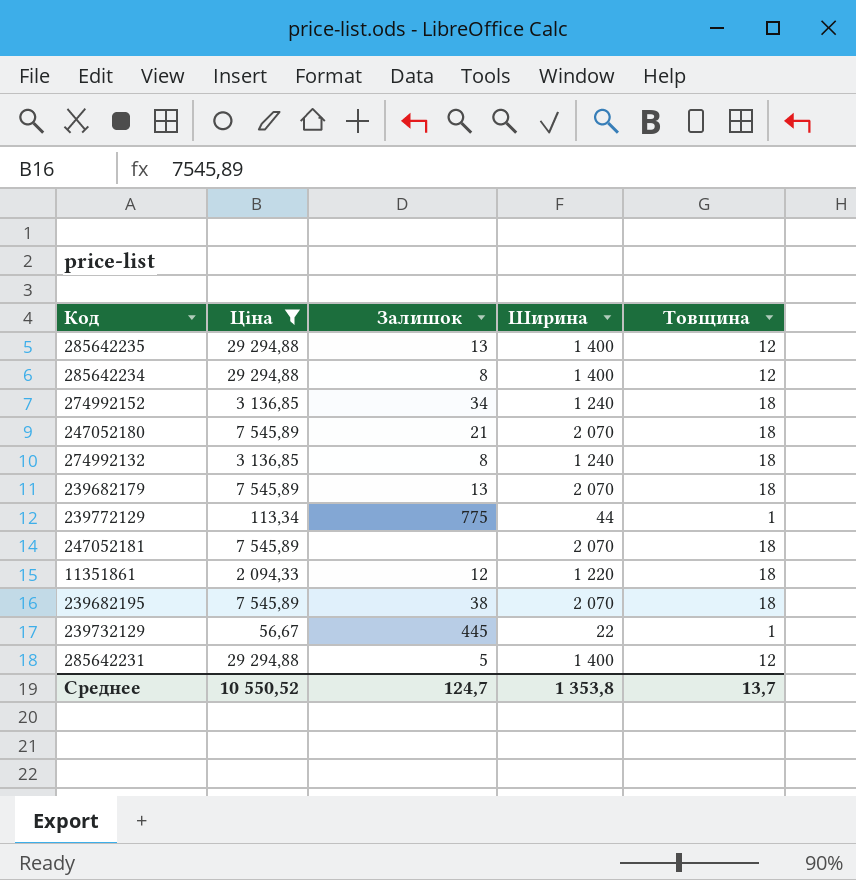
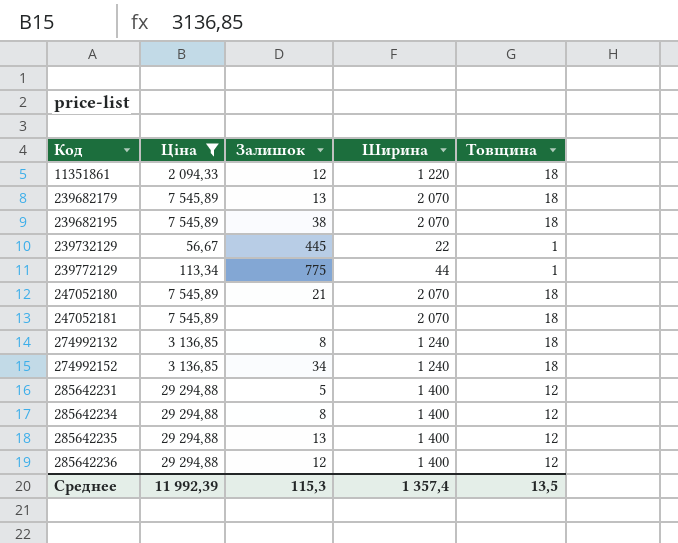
row order: none -> Код ascending
row 285642236: none -> 29 294,88 | 12 | 1 400 | 12
Среднее | Ціна: 10 550,52 -> 11 992,39
Среднее | Залишок: 124,7 -> 115,3
Среднее | Ширина: 1 353,8 -> 1 357,4
Среднее | Товщина: 13,7 -> 13,5

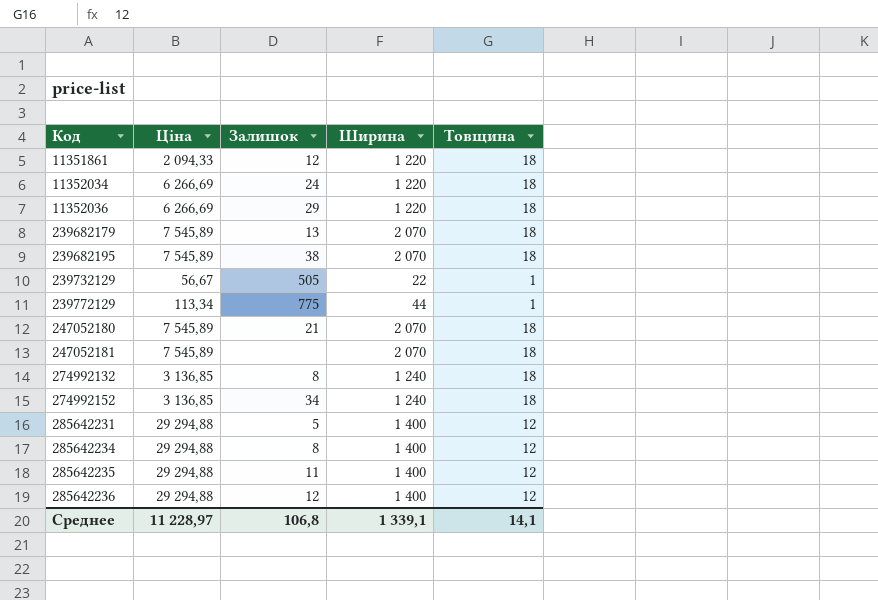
filter: Ціна != 6 266,69 -> none
239732129 | Залишок: 445 -> 505
285642235 | Залишок: 13 -> 11
Среднее | Ціна: 11 992,39 -> 11 228,97
Среднее | Залишок: 115,3 -> 106,8
Среднее | Ширина: 1 357,4 -> 1 339,1
Среднее | Товщина: 13,5 -> 14,1

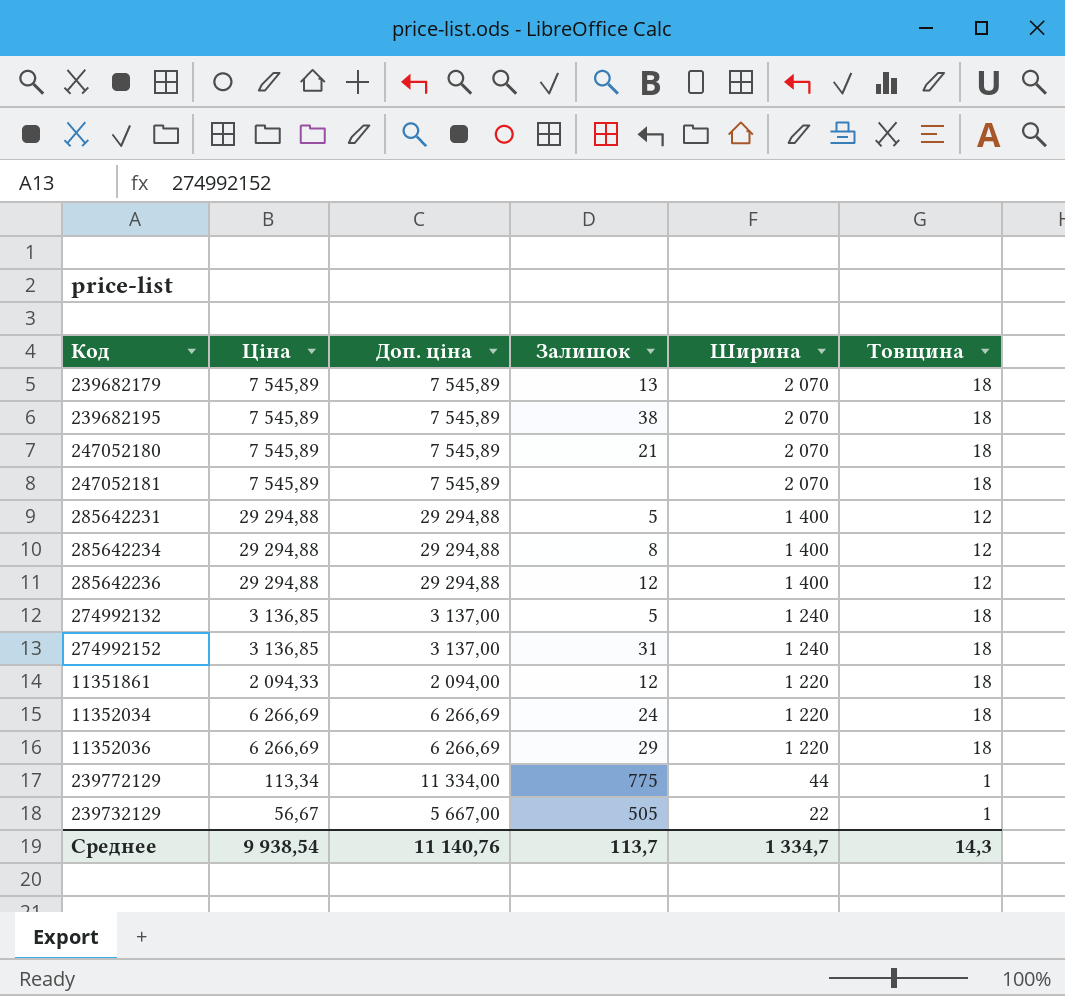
row order: Код ascending -> Ширина descending
column Доп. ціна | position: none -> 3
row 285642235: 29 294,88 | 11 | 1 400 | 12 -> none
274992132 | Залишок: 8 -> 5
274992152 | Залишок: 34 -> 31
Среднее | Ціна: 11 228,97 -> 9 938,54
Среднее | Залишок: 106,8 -> 113,7
Среднее | Ширина: 1 339,1 -> 1 334,7
Среднее | Товщина: 14,1 -> 14,3

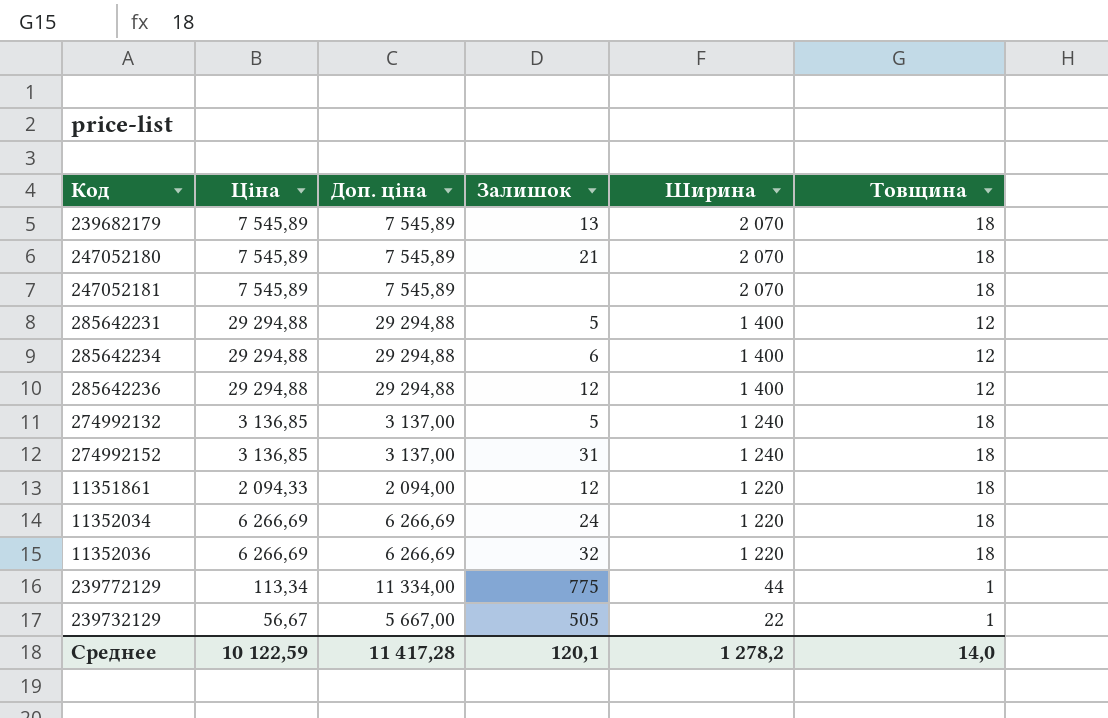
row 239682195: 7 545,89 | 7 545,89 | 38 | 2 070 | 18 -> none
285642234 | Залишок: 8 -> 6
11352036 | Залишок: 29 -> 32
Среднее | Ціна: 9 938,54 -> 10 122,59
Среднее | Доп. ціна: 11 140,76 -> 11 417,28
Среднее | Залишок: 113,7 -> 120,1
Среднее | Ширина: 1 334,7 -> 1 278,2
Среднее | Товщина: 14,3 -> 14,0

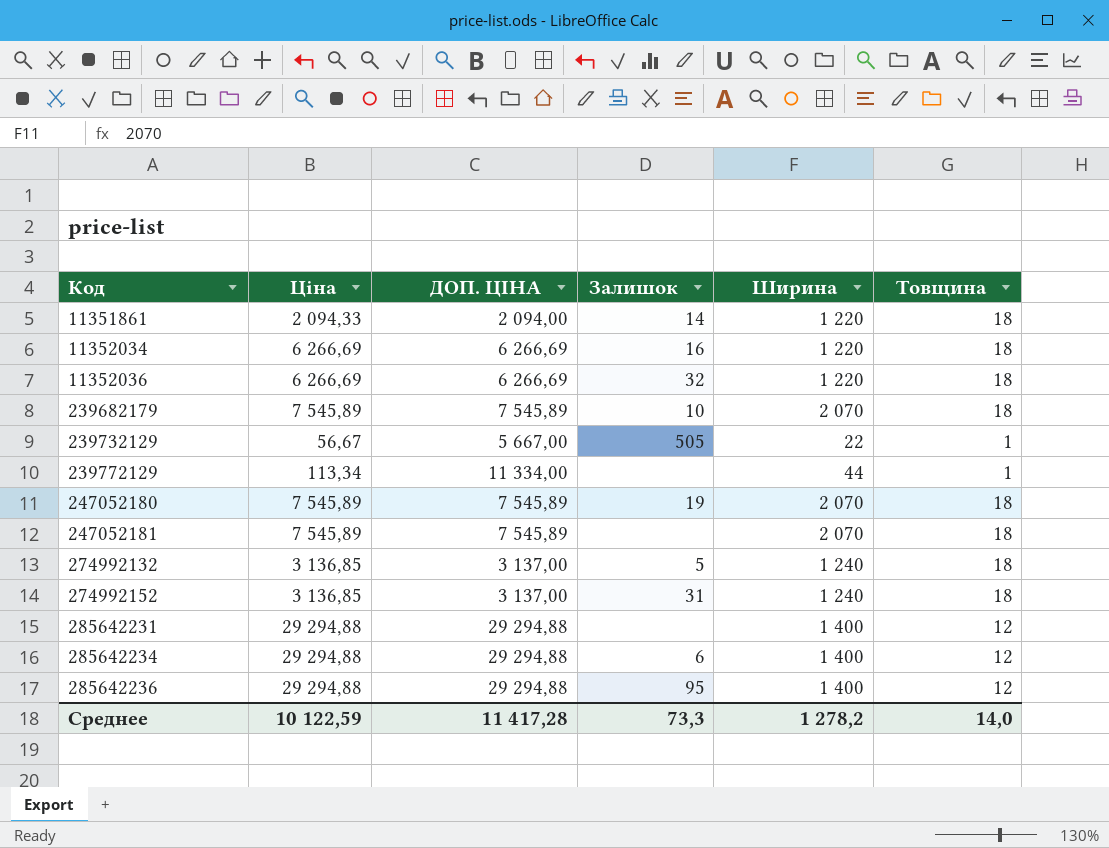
row order: Ширина descending -> Код ascending
column name: Доп. ціна -> ДОП. ЦІНА
11351861 | Залишок: 12 -> 14
11352034 | Залишок: 24 -> 16
239682179 | Залишок: 13 -> 10
239772129 | Залишок: 775 -> none
247052180 | Залишок: 21 -> 19
285642231 | Залишок: 5 -> none
285642236 | Залишок: 12 -> 95
Среднее | Залишок: 120,1 -> 73,3

